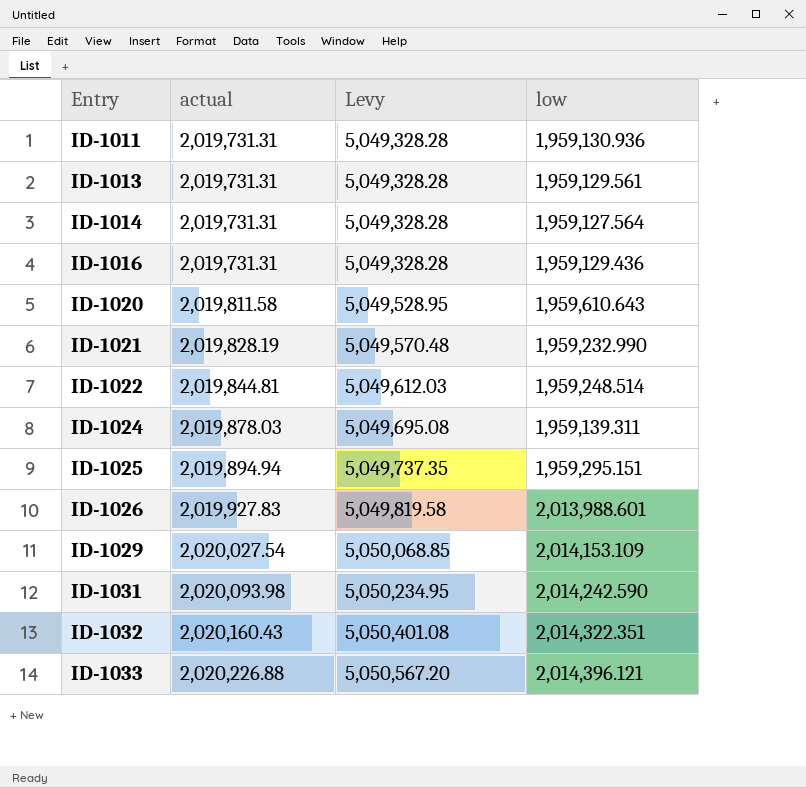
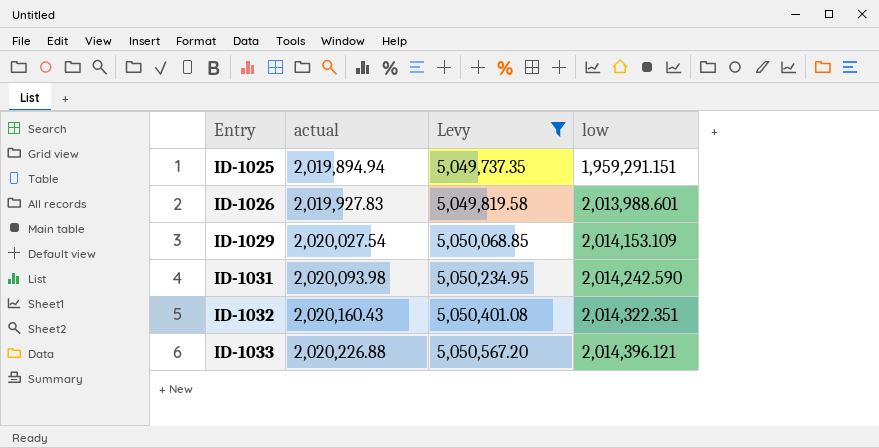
filter: none -> Levy >= 5,049,737.35
ID-1025 | low: 1,959,295.151 -> 1,959,291.151

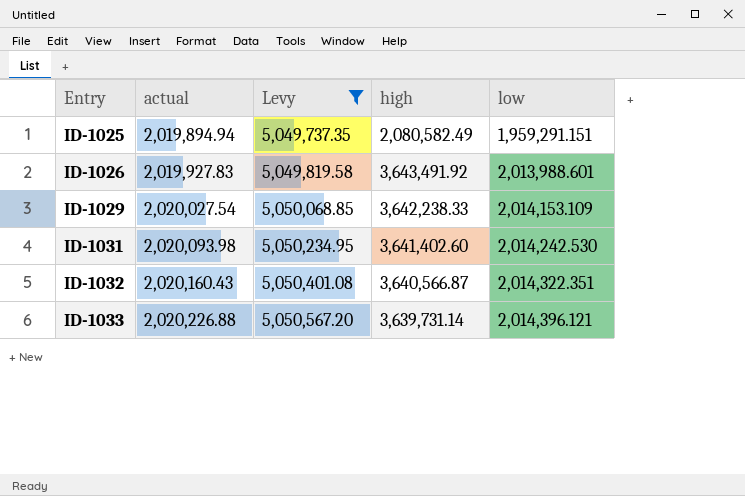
column high | position: none -> 4
ID-1031 | low: 2,014,242.590 -> 2,014,242.530

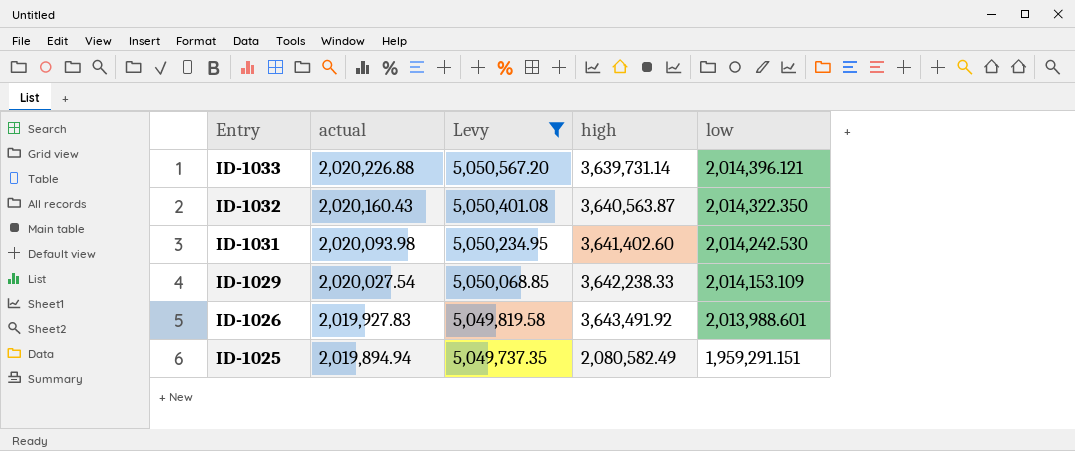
row order: Entry ascending -> Entry descending
ID-1032 | high: 3,640,566.87 -> 3,640,563.87
ID-1032 | low: 2,014,322.351 -> 2,014,322.350

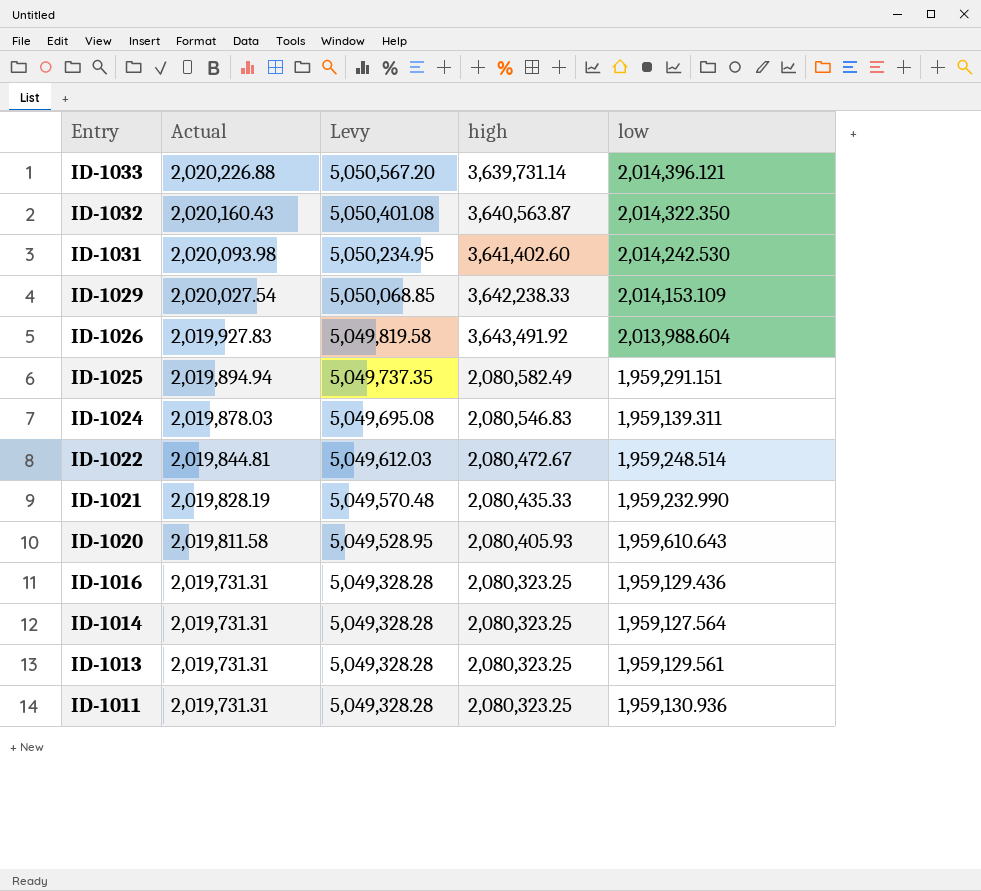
filter: Levy >= 5,049,737.35 -> none
column name: actual -> Actual
ID-1026 | low: 2,013,988.601 -> 2,013,988.604

